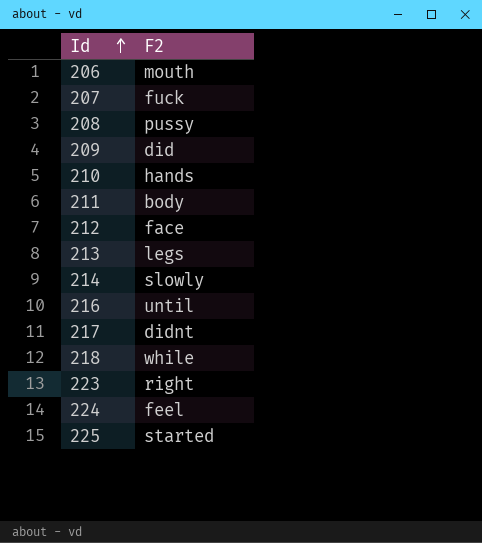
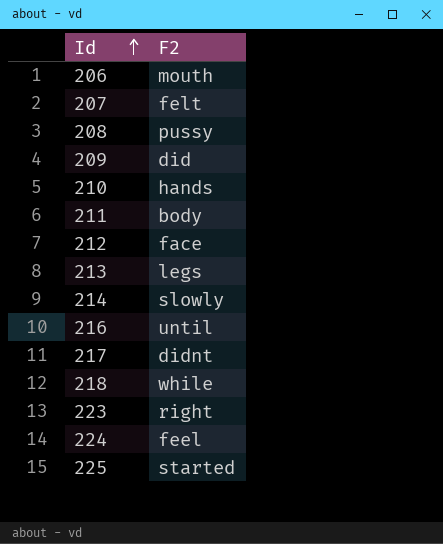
207 | F2: fuck -> felt

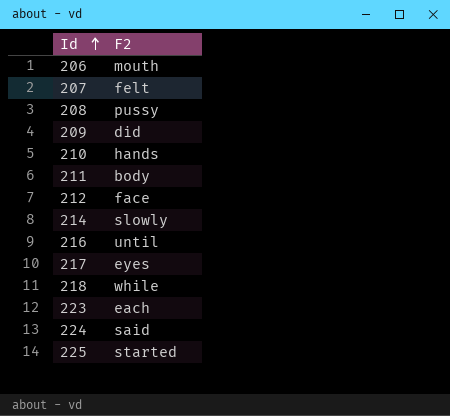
row 213: legs -> none
217 | F2: didnt -> eyes
223 | F2: right -> each
224 | F2: feel -> said

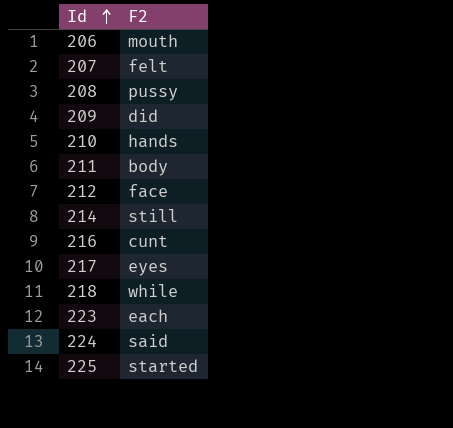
214 | F2: slowly -> still
216 | F2: until -> cunt

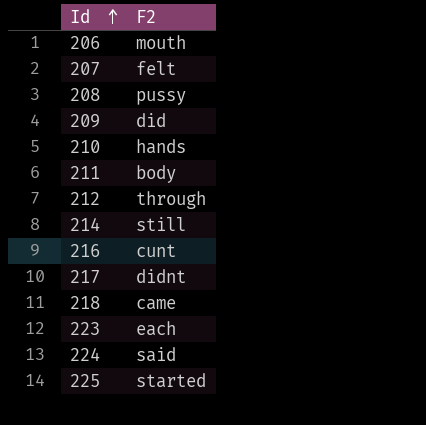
212 | F2: face -> through
217 | F2: eyes -> didnt
218 | F2: while -> came

